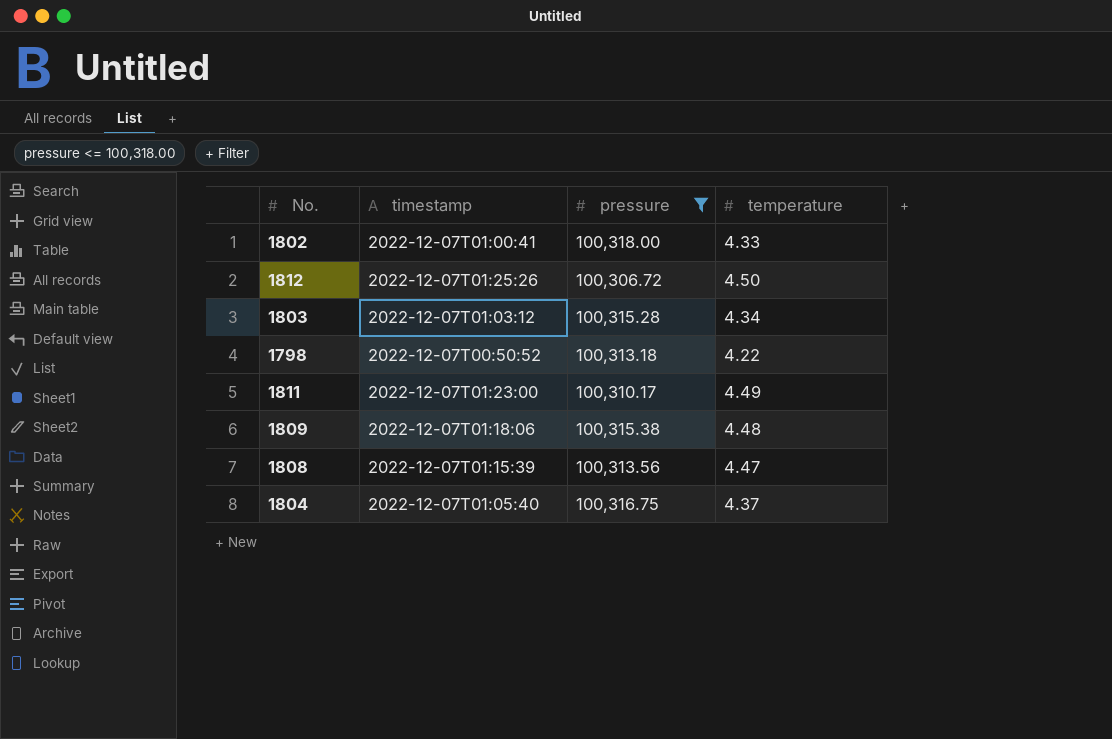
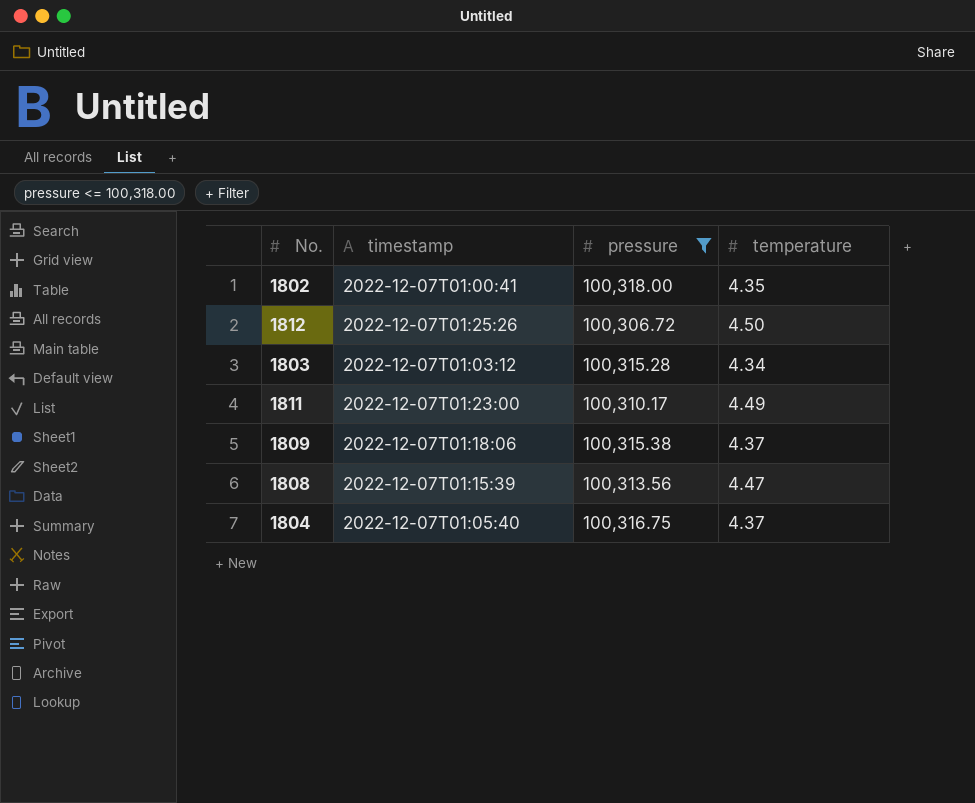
row 1798: 2022-12-07T00:50:52 | 100,313.18 | 4.22 -> none
1802 | temperature: 4.33 -> 4.35
1809 | temperature: 4.48 -> 4.37

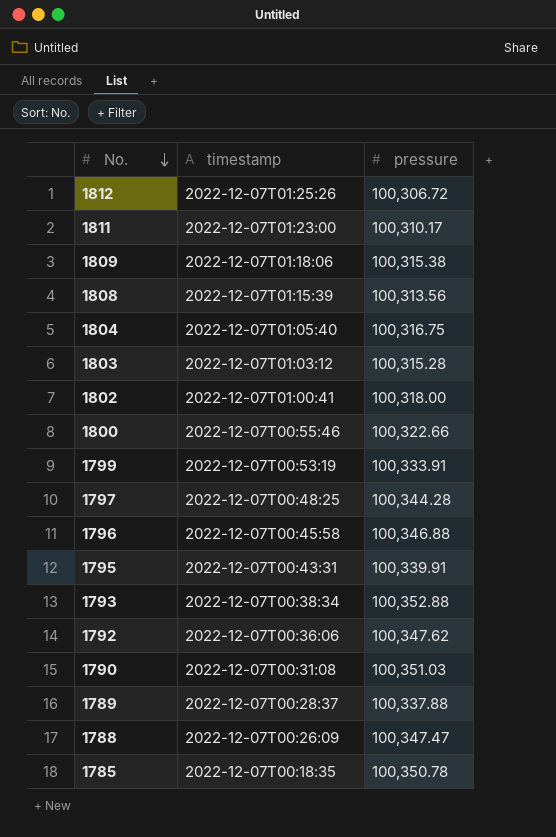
filter: pressure <= 100,318.00 -> none
row order: none -> No. descending
column temperature | position: 4 -> none

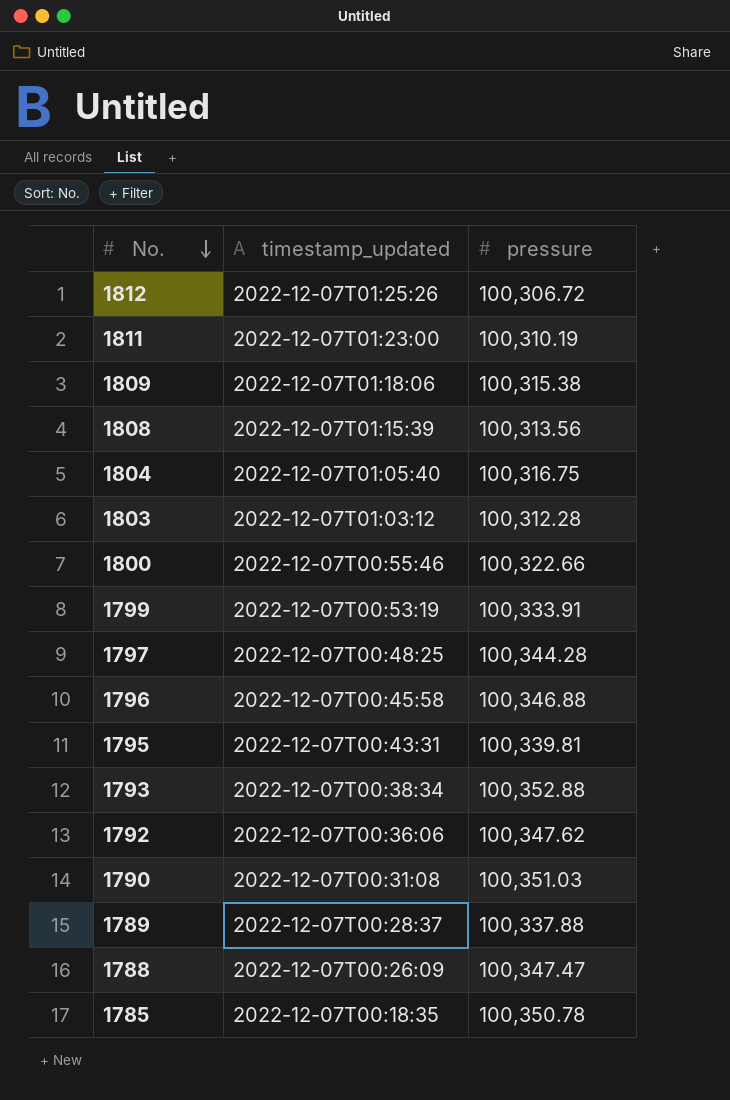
column name: timestamp -> timestamp_updated
row 1802: 2022-12-07T01:00:41 | 100,318.00 -> none
1811 | pressure: 100,310.17 -> 100,310.19
1803 | pressure: 100,315.28 -> 100,312.28
1795 | pressure: 100,339.91 -> 100,339.81

